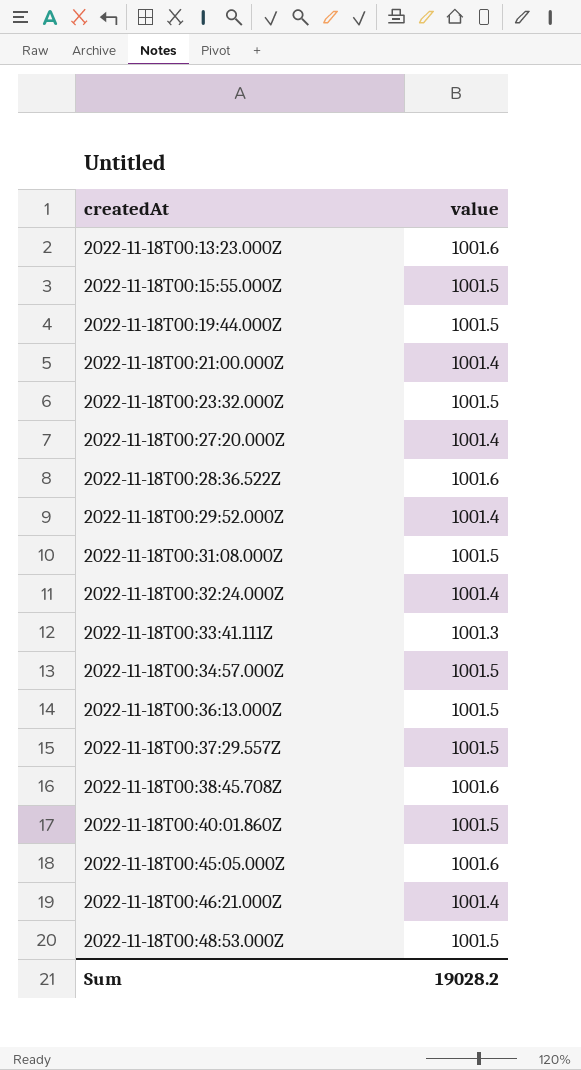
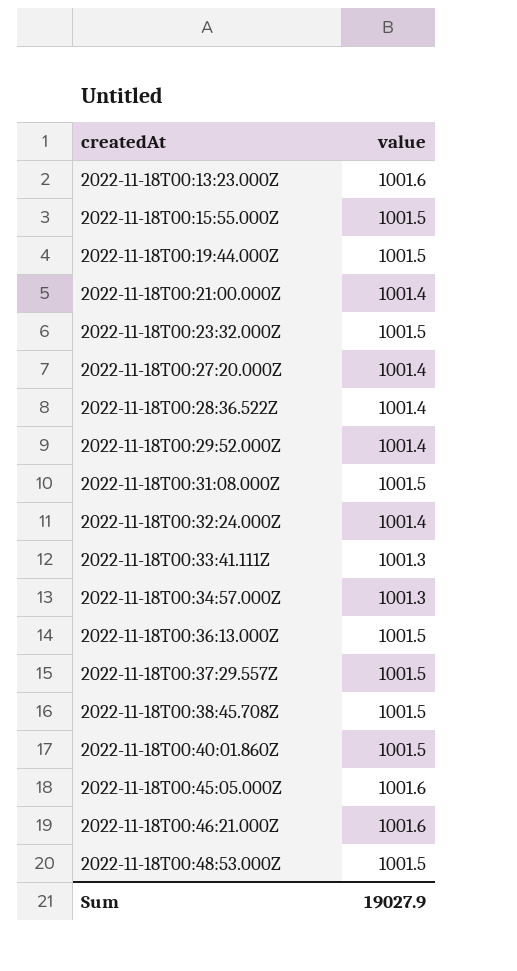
2022-11-18T00:28:36.522Z | value: 1001.6 -> 1001.4
2022-11-18T00:34:57.000Z | value: 1001.5 -> 1001.3
2022-11-18T00:38:45.708Z | value: 1001.6 -> 1001.5
2022-11-18T00:46:21.000Z | value: 1001.4 -> 1001.6
Sum | value: 19028.2 -> 19027.9

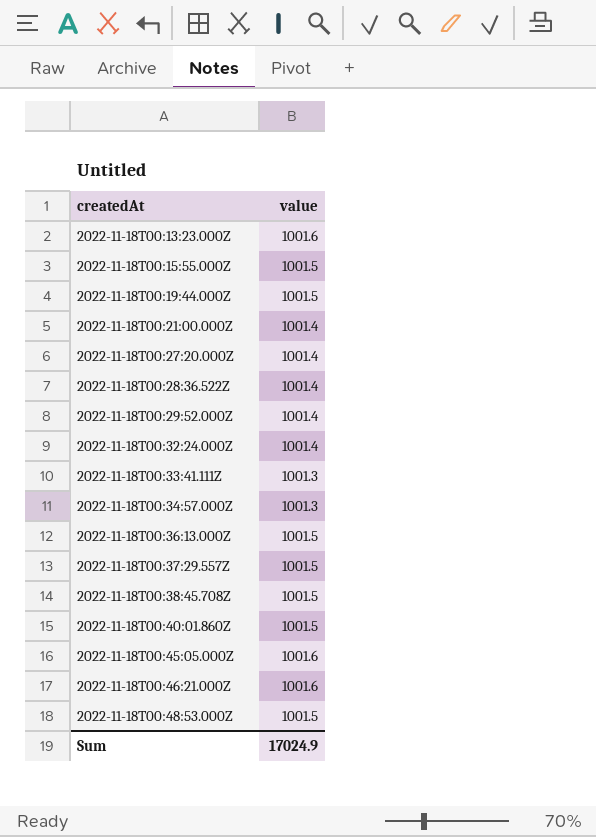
row 2022-11-18T00:23:32.000Z: 1001.5 -> none
row 2022-11-18T00:31:08.000Z: 1001.5 -> none
Sum | value: 19027.9 -> 17024.9

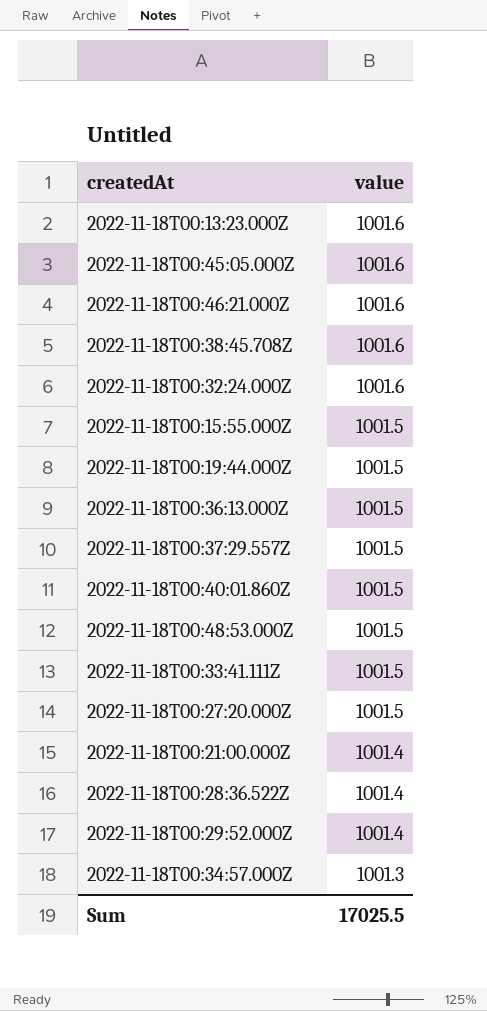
row order: createdAt ascending -> value descending
2022-11-18T00:38:45.708Z | value: 1001.5 -> 1001.6
2022-11-18T00:32:24.000Z | value: 1001.4 -> 1001.6
2022-11-18T00:33:41.111Z | value: 1001.3 -> 1001.5
2022-11-18T00:27:20.000Z | value: 1001.4 -> 1001.5
Sum | value: 17024.9 -> 17025.5

